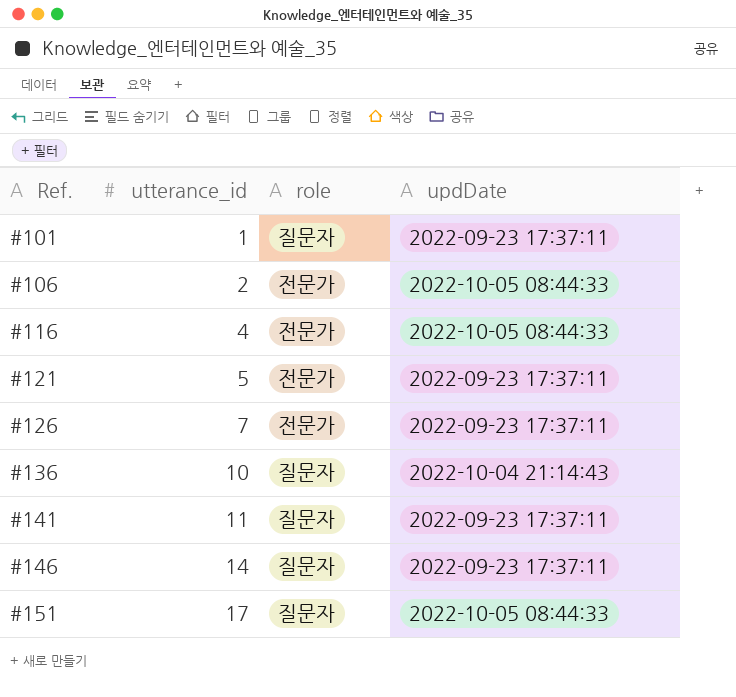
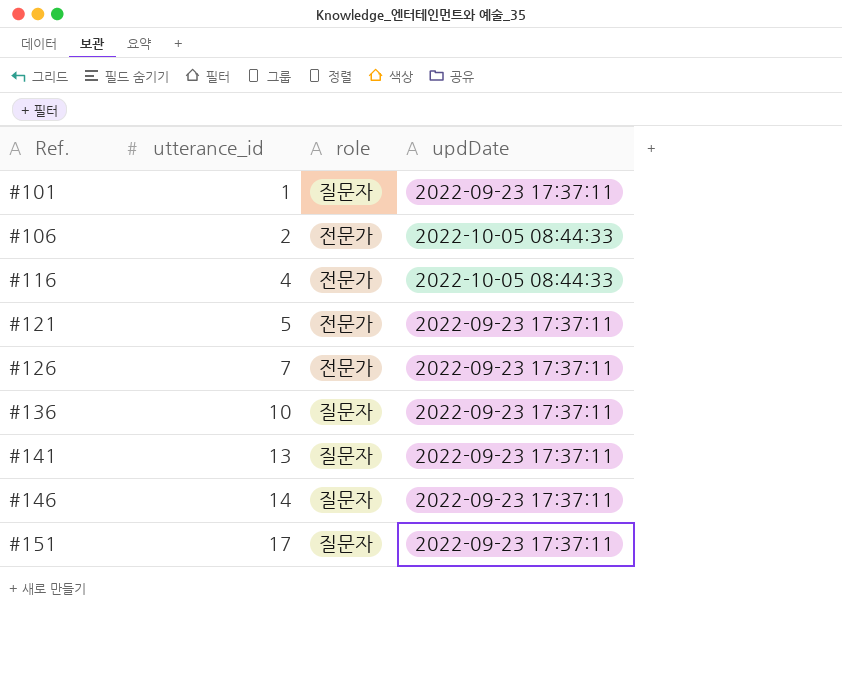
#136 | updDate: 2022-10-04 21:14:43 -> 2022-09-23 17:37:11
#141 | utterance_id: 11 -> 13
#151 | updDate: 2022-10-05 08:44:33 -> 2022-09-23 17:37:11

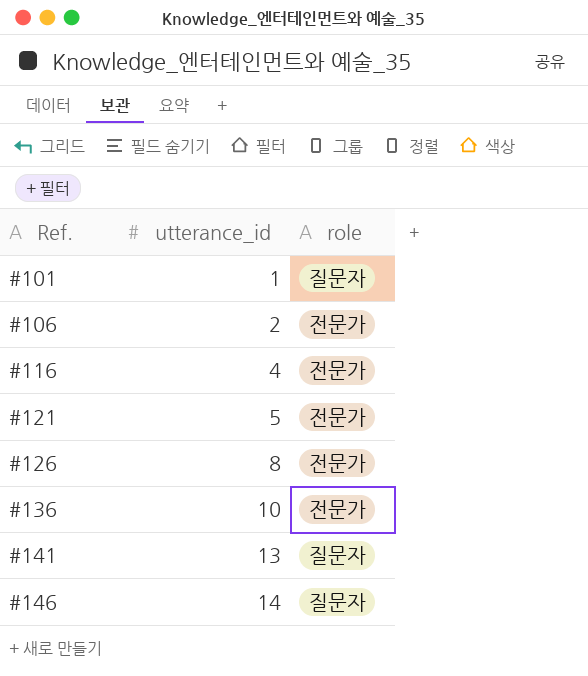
column updDate | position: 4 -> none
row #151: 17 | 질문자 | 2022-09-23 17:37:11 -> none
#126 | utterance_id: 7 -> 8
#136 | role: 질문자 -> 전문가

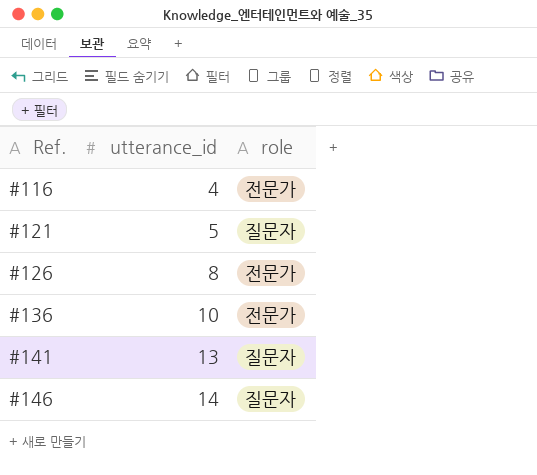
row #101: 1 | 질문자 -> none
row #106: 2 | 전문가 -> none
#121 | role: 전문가 -> 질문자

